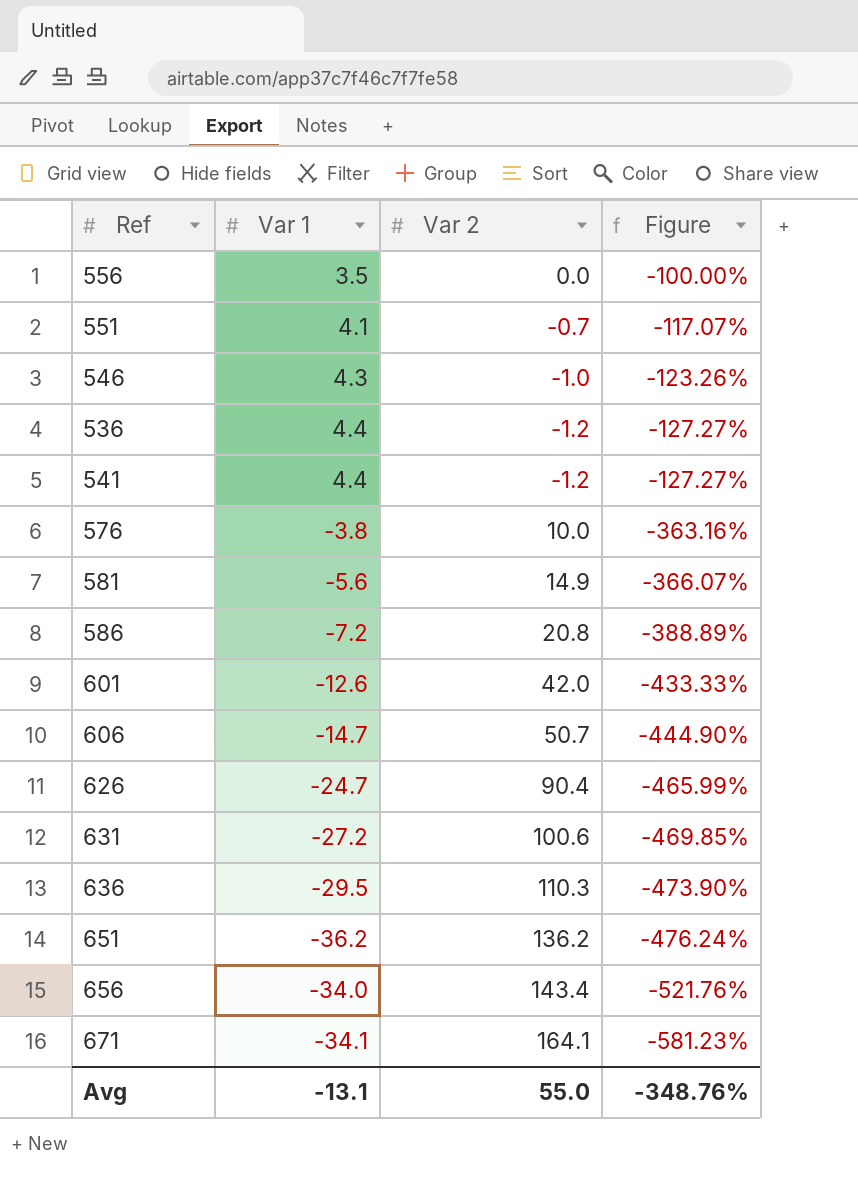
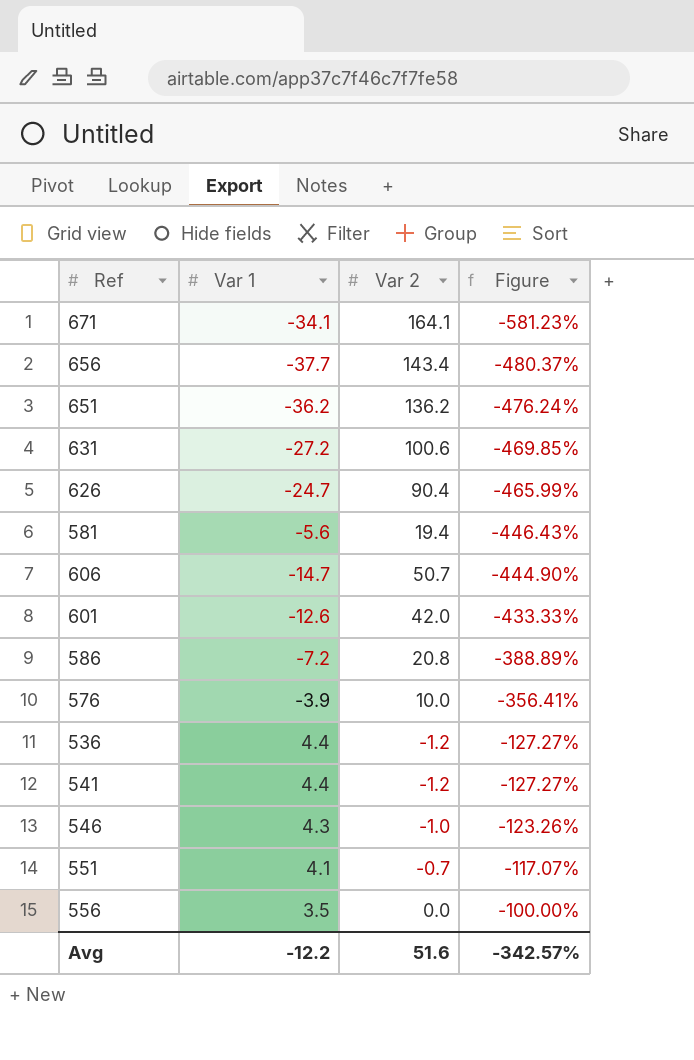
row order: Figure descending -> Figure ascending
row 636: -29.5 | 110.3 | -473.90% -> none
656 | Var 1: -34.0 -> -37.7
656 | Figure: -521.76% -> -480.37%
581 | Var 2: 14.9 -> 19.4
581 | Figure: -366.07% -> -446.43%
576 | Var 1: -3.8 -> -3.9
576 | Figure: -363.16% -> -356.41%
Avg | Var 1: -13.1 -> -12.2
Avg | Var 2: 55.0 -> 51.6
Avg | Figure: -348.76% -> -342.57%

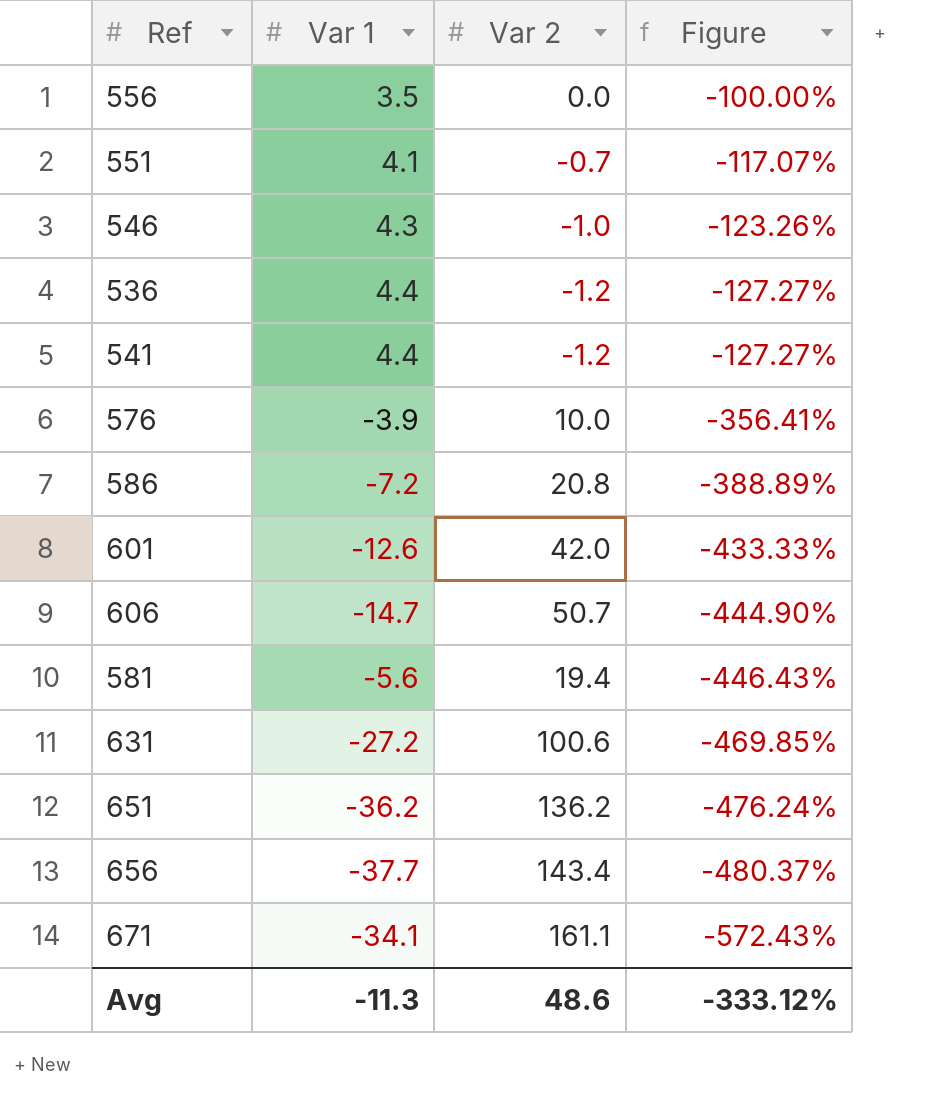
row order: Figure ascending -> Figure descending
row 626: -24.7 | 90.4 | -465.99% -> none
671 | Var 2: 164.1 -> 161.1
671 | Figure: -581.23% -> -572.43%
Avg | Var 1: -12.2 -> -11.3
Avg | Var 2: 51.6 -> 48.6
Avg | Figure: -342.57% -> -333.12%

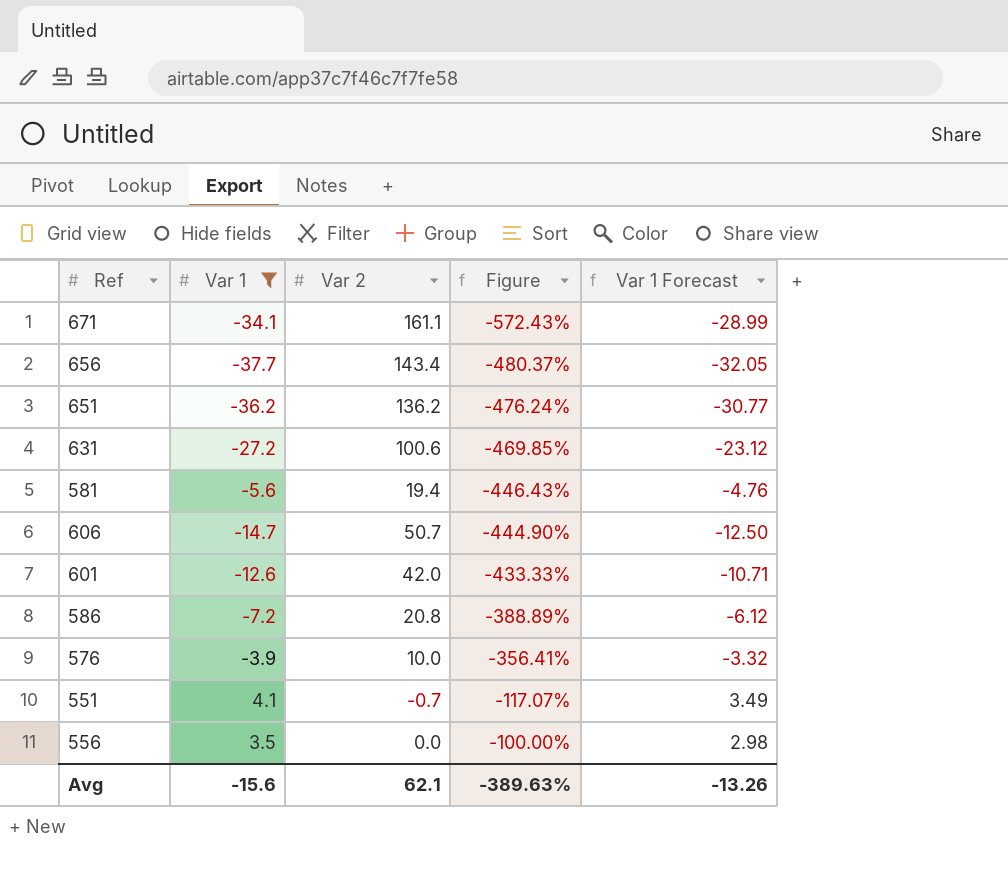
filter: none -> Var 1 <= 4.1
row order: Figure descending -> Figure ascending
column Var 1 Forecast | formula: none -> [Var 1] * 0.85
Avg | Var 1: -11.3 -> -15.6
Avg | Var 2: 48.6 -> 62.1
Avg | Figure: -333.12% -> -389.63%

